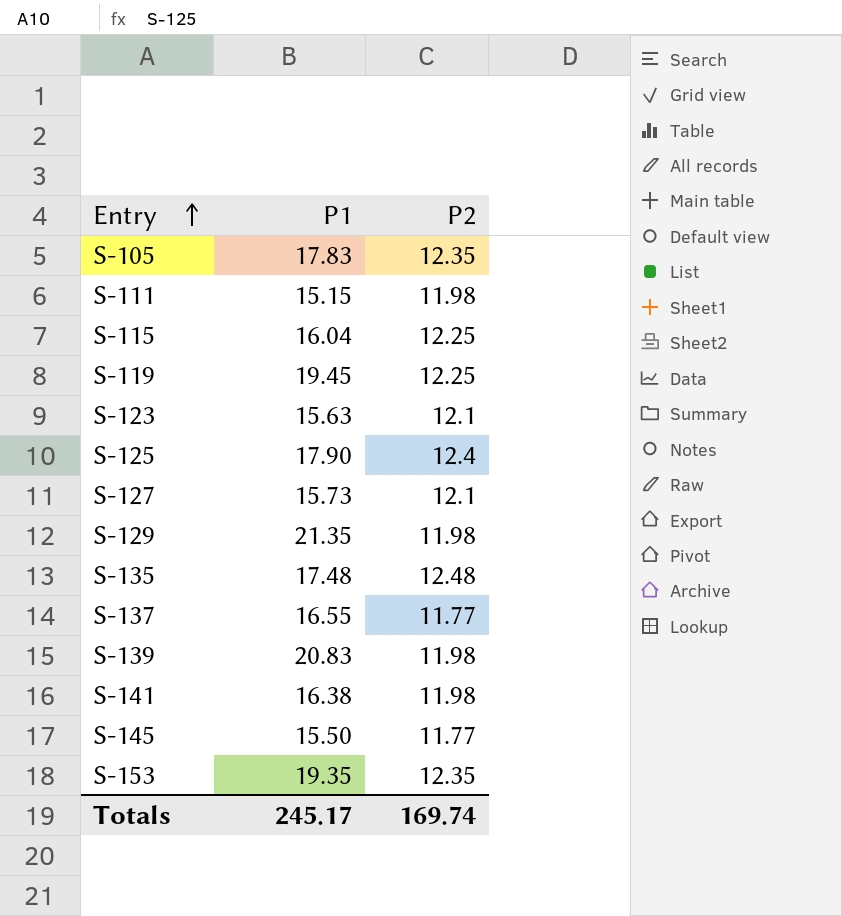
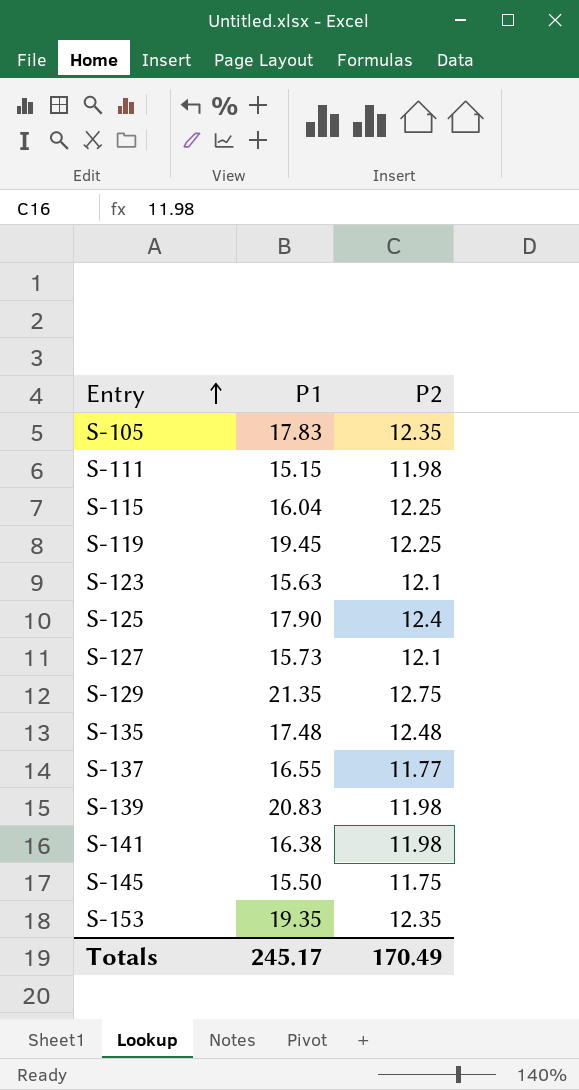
S-129 | P2: 11.98 -> 12.75
S-145 | P2: 11.77 -> 11.75
Totals | P2: 169.74 -> 170.49

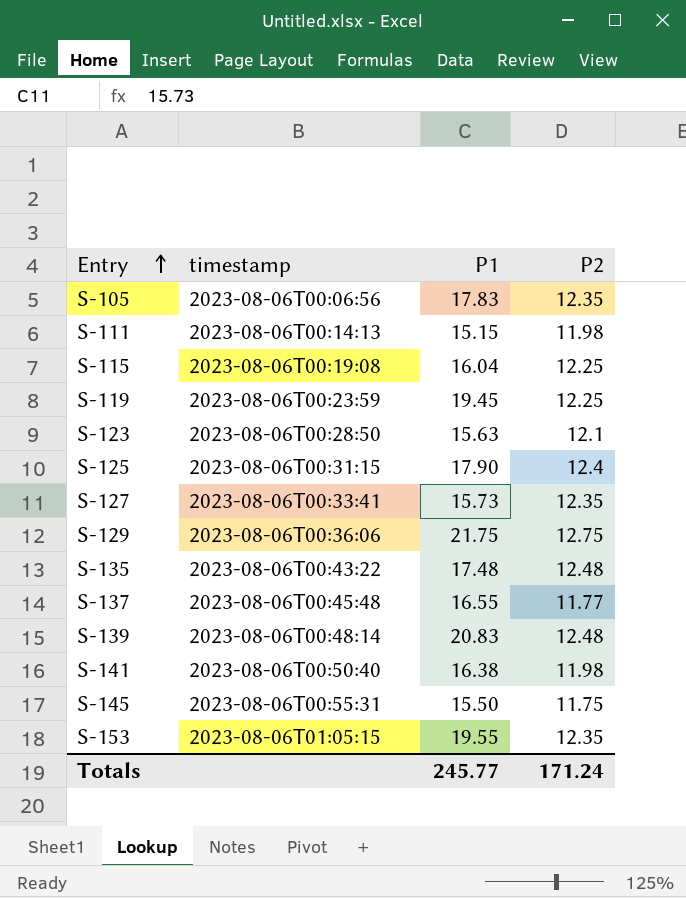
column timestamp | position: none -> 2
S-127 | P2: 12.1 -> 12.35
S-129 | P1: 21.35 -> 21.75
S-139 | P2: 11.98 -> 12.48
S-153 | P1: 19.35 -> 19.55
Totals | P1: 245.17 -> 245.77
Totals | P2: 170.49 -> 171.24

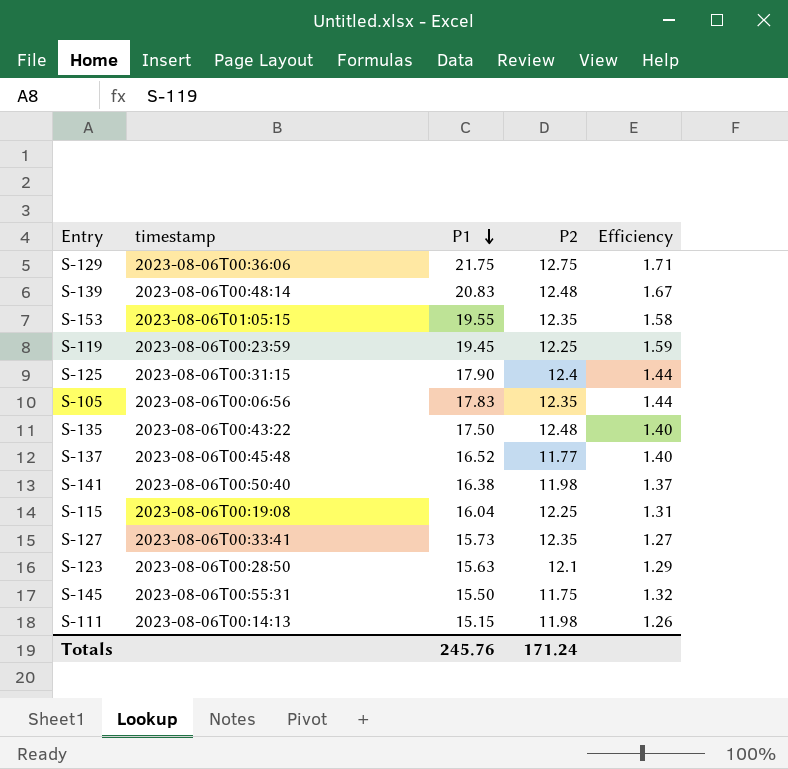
row order: Entry ascending -> P1 descending
column Efficiency | formula: none -> [P1] / [P2]
S-135 | P1: 17.48 -> 17.50
S-137 | P1: 16.55 -> 16.52
Totals | P1: 245.77 -> 245.76

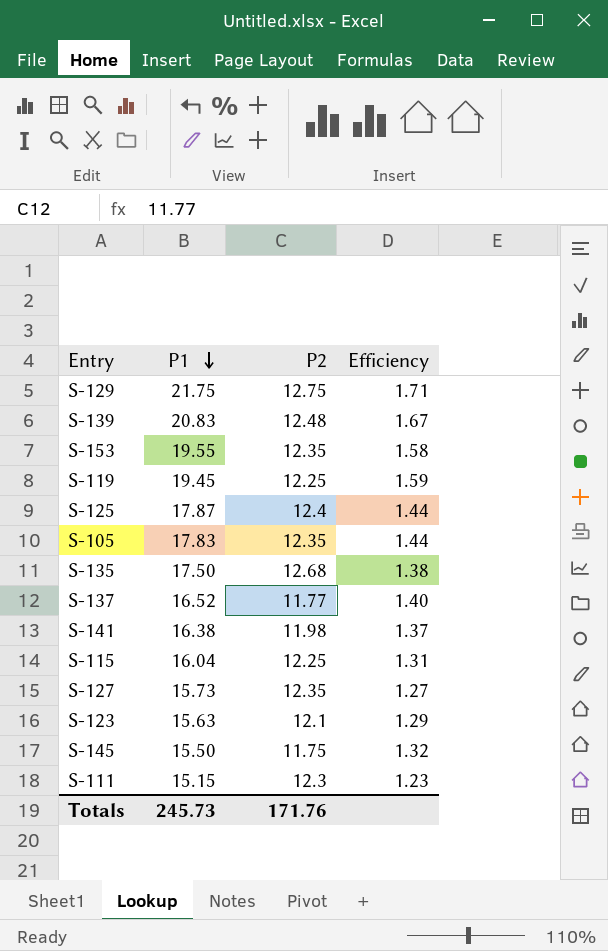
column timestamp | position: 2 -> none
S-125 | P1: 17.90 -> 17.87
S-135 | P2: 12.48 -> 12.68
S-135 | Efficiency: 1.40 -> 1.38
S-111 | P2: 11.98 -> 12.3
S-111 | Efficiency: 1.26 -> 1.23
Totals | P1: 245.76 -> 245.73
Totals | P2: 171.24 -> 171.76

